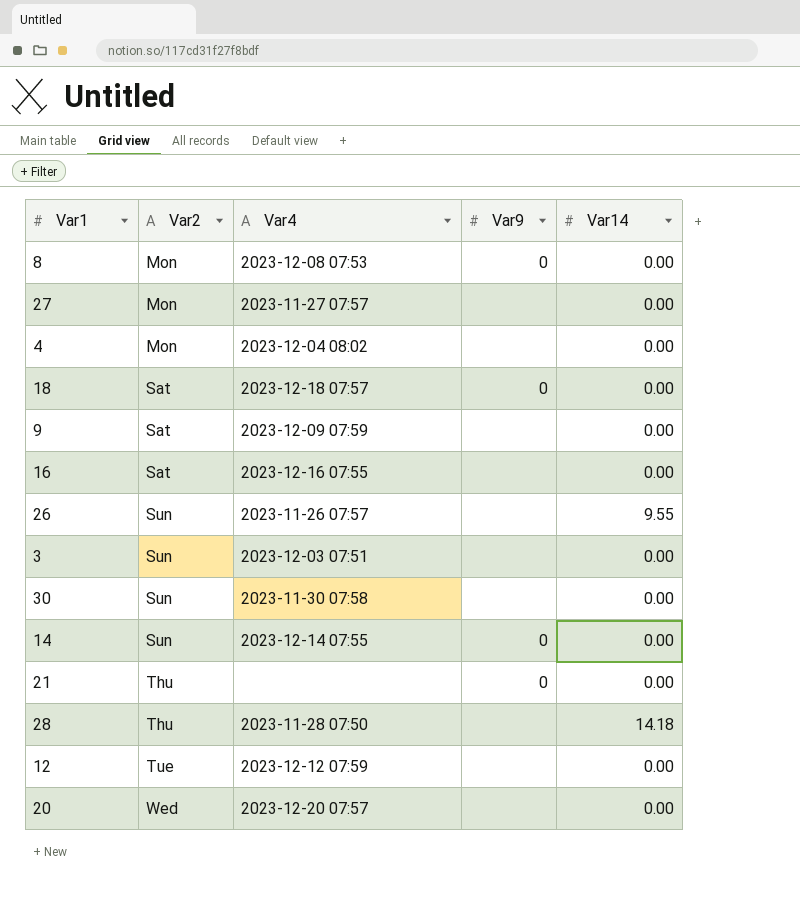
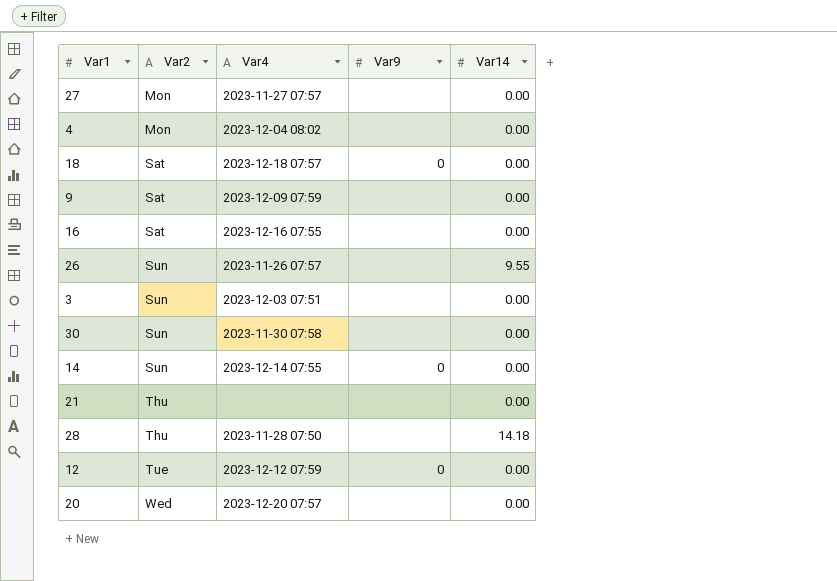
row 8: Mon | 2023-12-08 07:53 | 0 | 0.00 -> none
21 | Var9: 0 -> none
12 | Var9: none -> 0

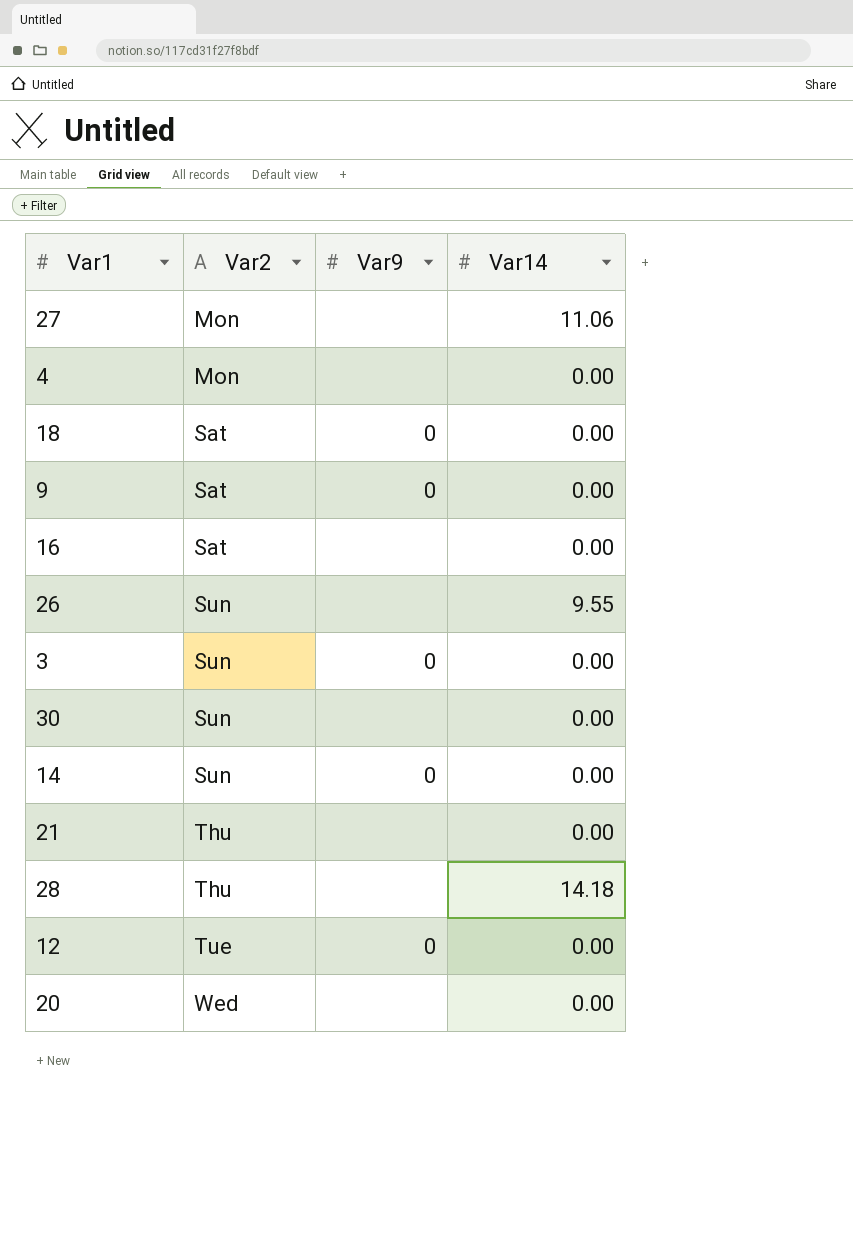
column Var4 | position: 3 -> none
27 | Var14: 0.00 -> 11.06
9 | Var9: none -> 0
3 | Var9: none -> 0

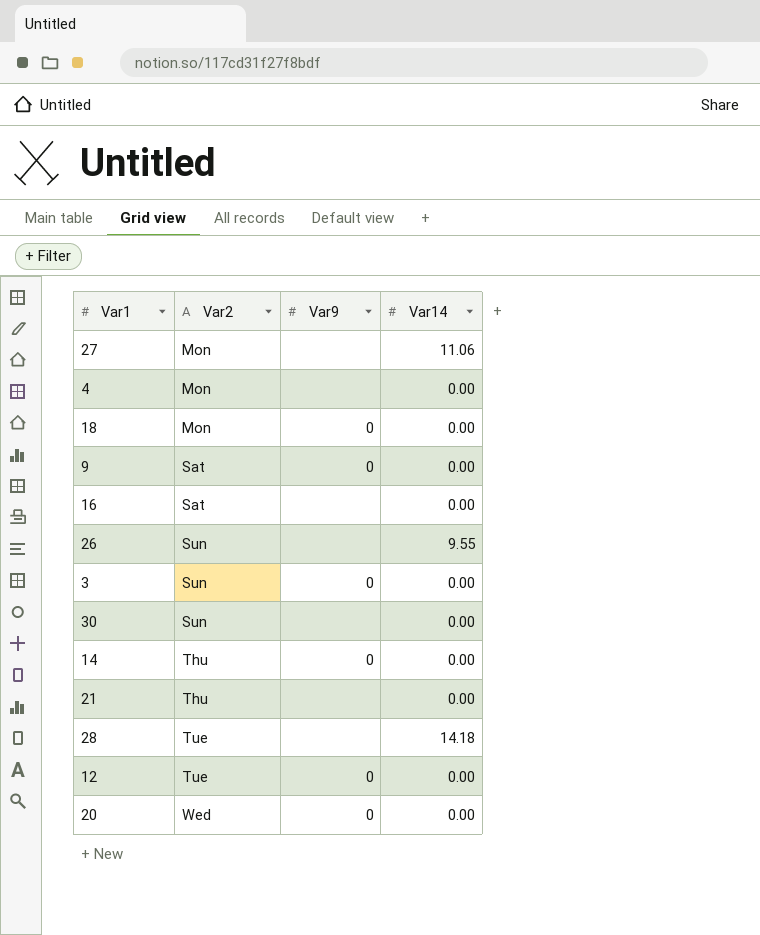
18 | Var2: Sat -> Mon
14 | Var2: Sun -> Thu
28 | Var2: Thu -> Tue
20 | Var9: none -> 0

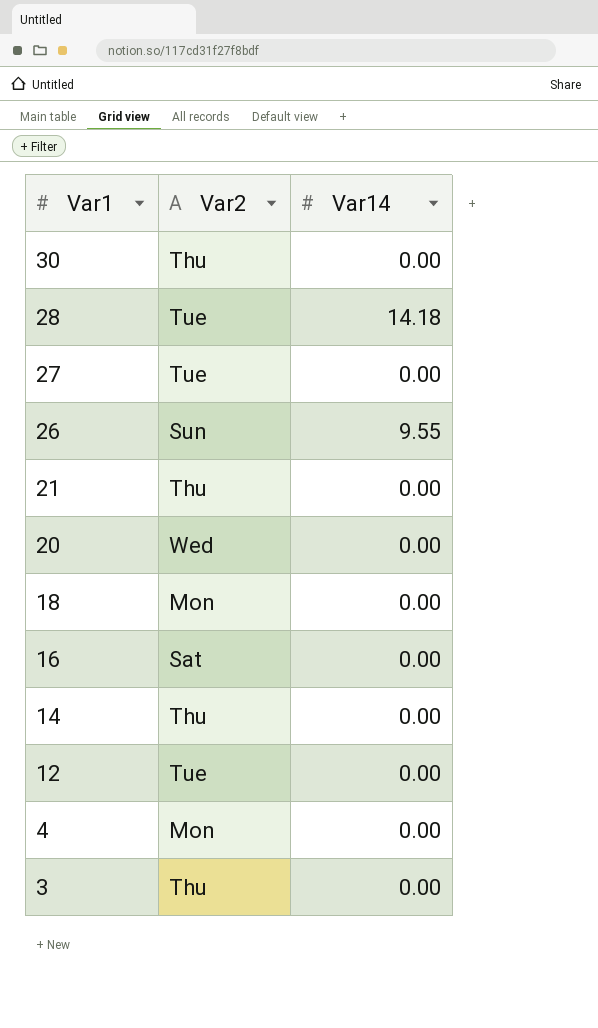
row order: Var2 ascending -> Var1 descending
column Var9 | position: 3 -> none
row 9: Sat | 0 | 0.00 -> none
30 | Var2: Sun -> Thu
27 | Var2: Mon -> Tue
27 | Var14: 11.06 -> 0.00
3 | Var2: Sun -> Thu

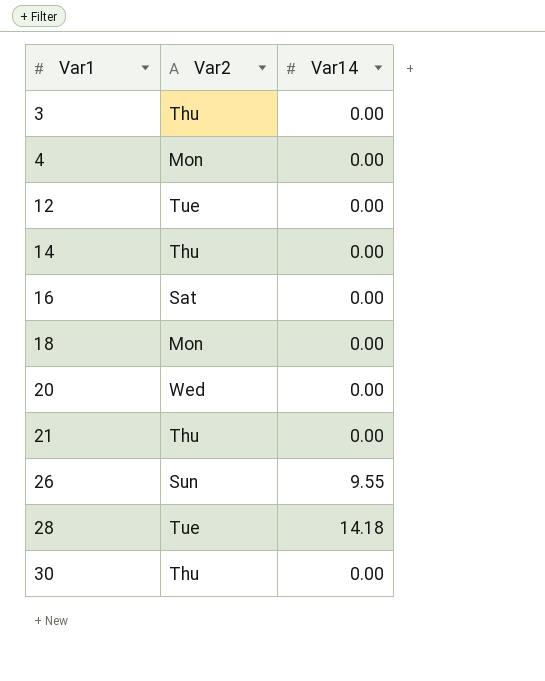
row order: Var1 descending -> Var1 ascending
row 27: Tue | 0.00 -> none

